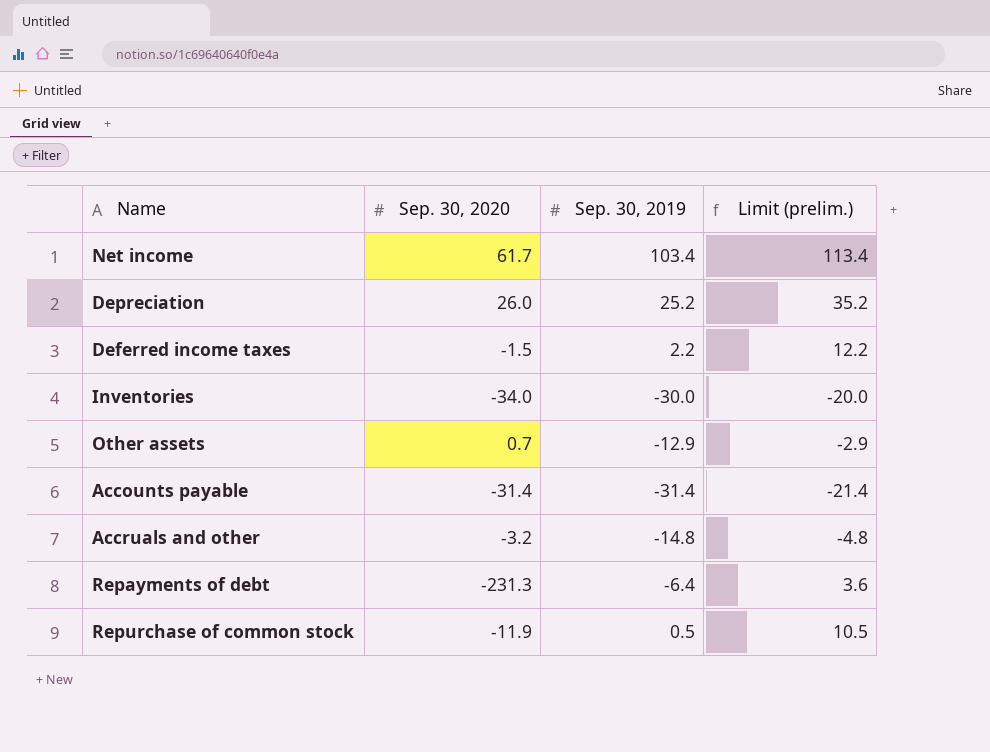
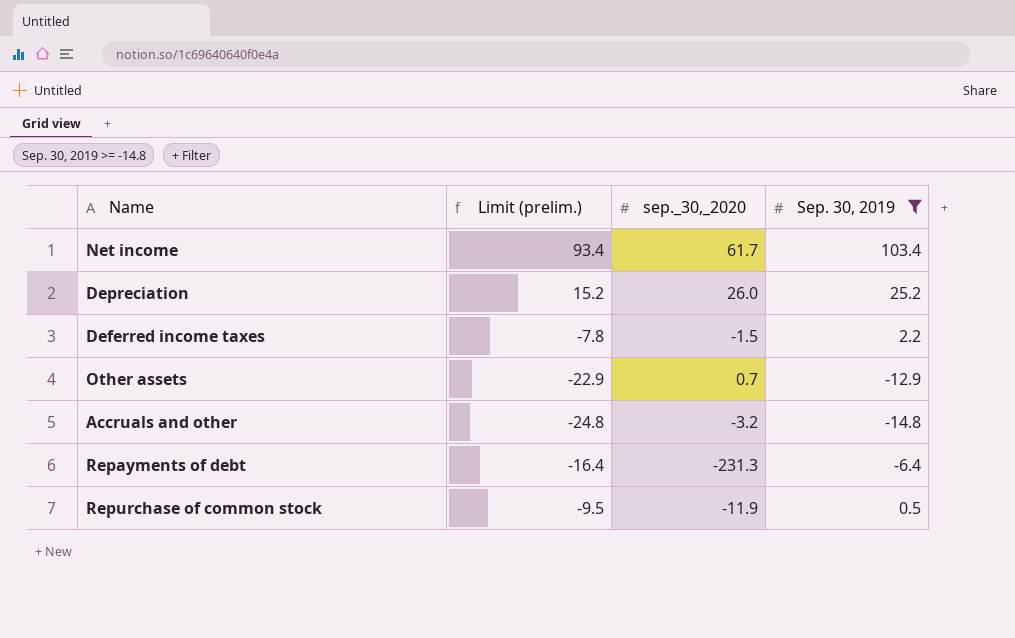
filter: none -> Sep. 30, 2019 >= -14.8
column Limit (prelim.) | formula: [Sep. 30, 2019] + 10 -> [Sep. 30, 2019] - 10
column Limit (prelim.) | position: 4 -> 2
column name: Sep. 30, 2020 -> sep._30,_2020

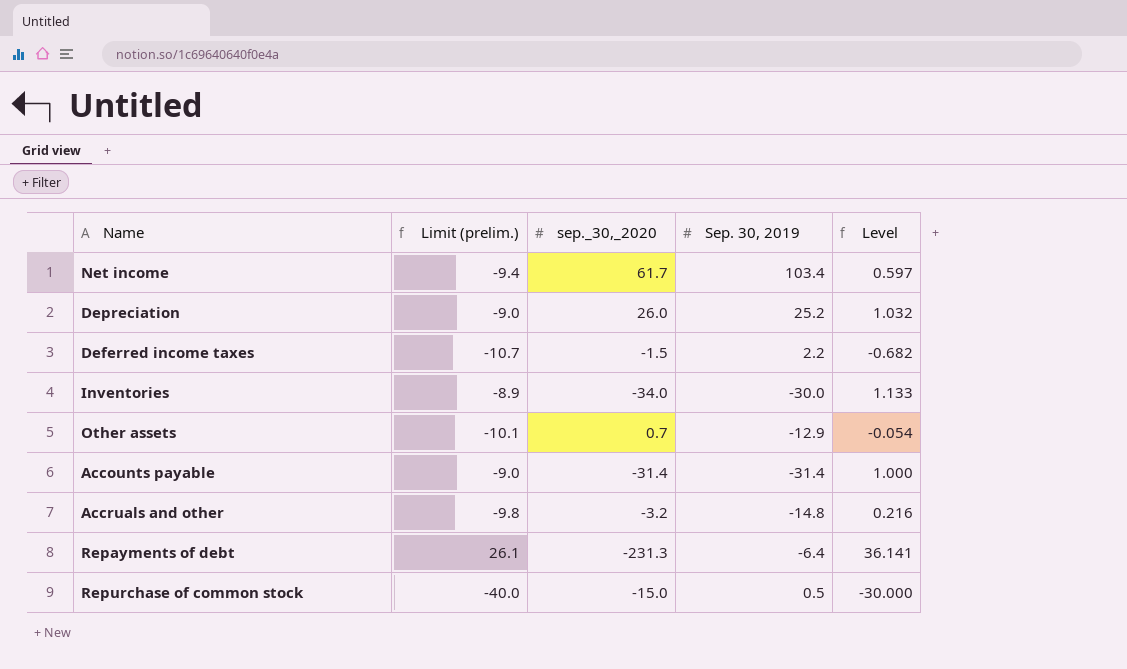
filter: Sep. 30, 2019 >= -14.8 -> none
column Limit (prelim.) | formula: [Sep. 30, 2019] - 10 -> [Level] - 10
column Level | formula: none -> [sep._30,_2020] / [Sep. 30, 2019]
Repurchase of common stock | sep._30,_2020: -11.9 -> -15.0

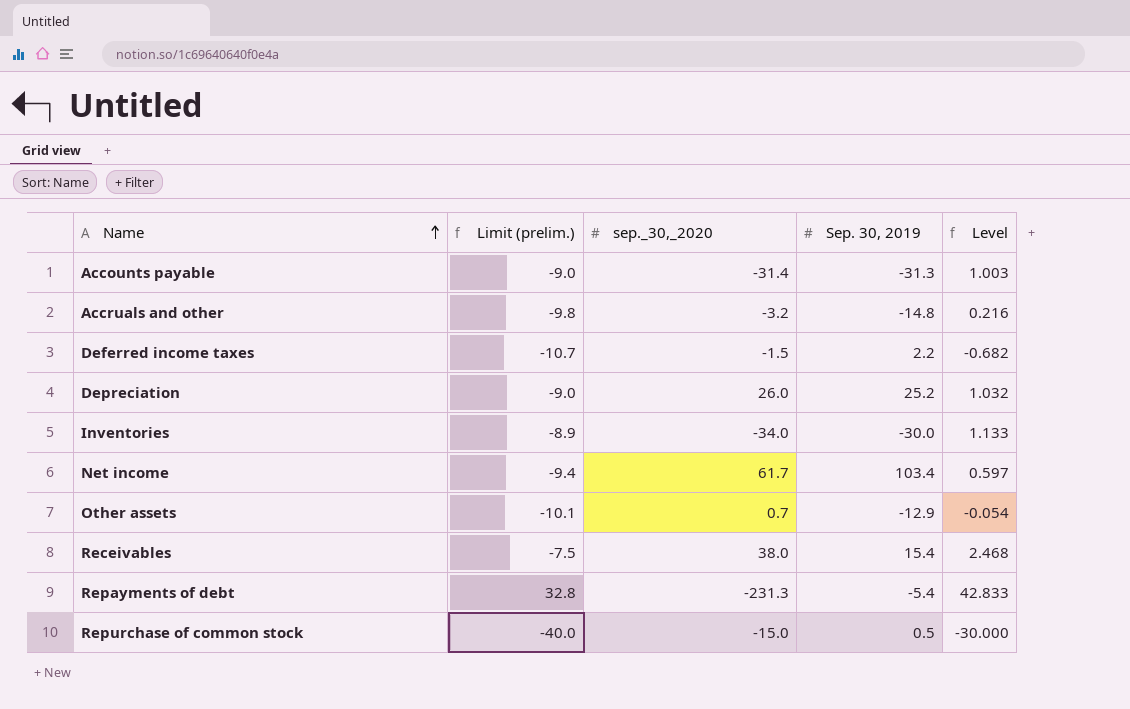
row order: none -> Name ascending
Accounts payable | Sep. 30, 2019: -31.4 -> -31.3
Accounts payable | Level: 1.000 -> 1.003
row Receivables: none -> -7.5 | 38.0 | 15.4 | 2.468
Repayments of debt | Limit (prelim.): 26.1 -> 32.8
Repayments of debt | Sep. 30, 2019: -6.4 -> -5.4
Repayments of debt | Level: 36.141 -> 42.833

